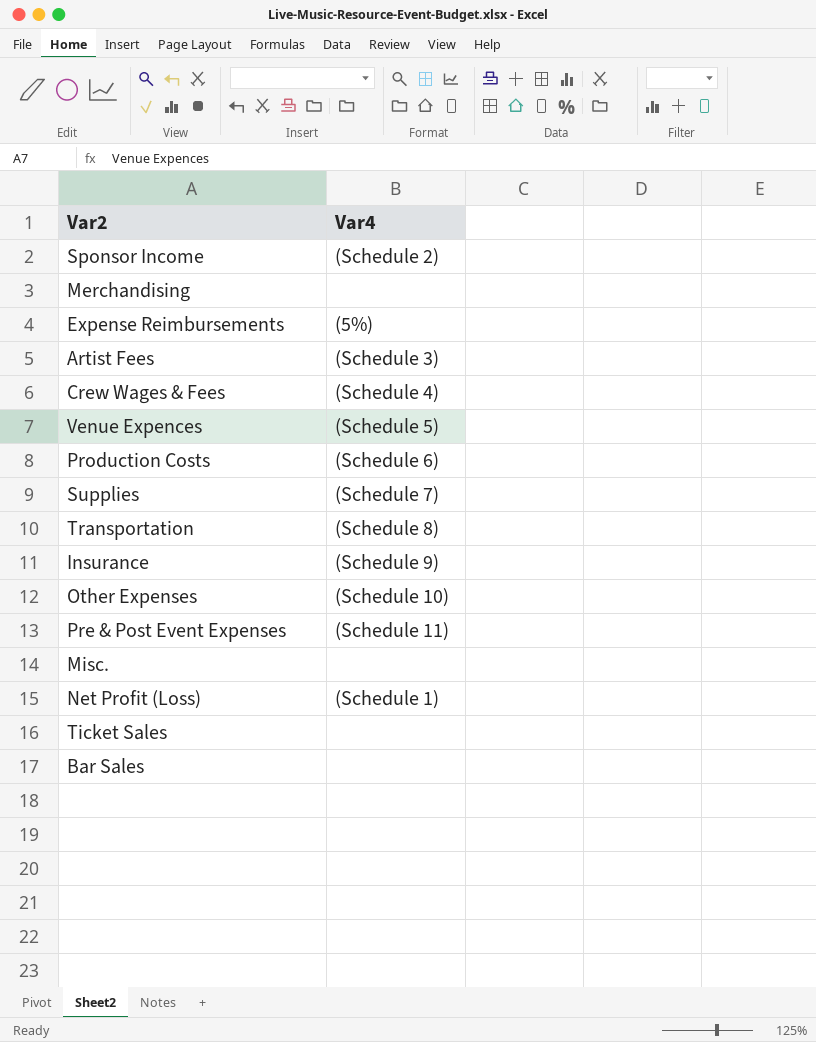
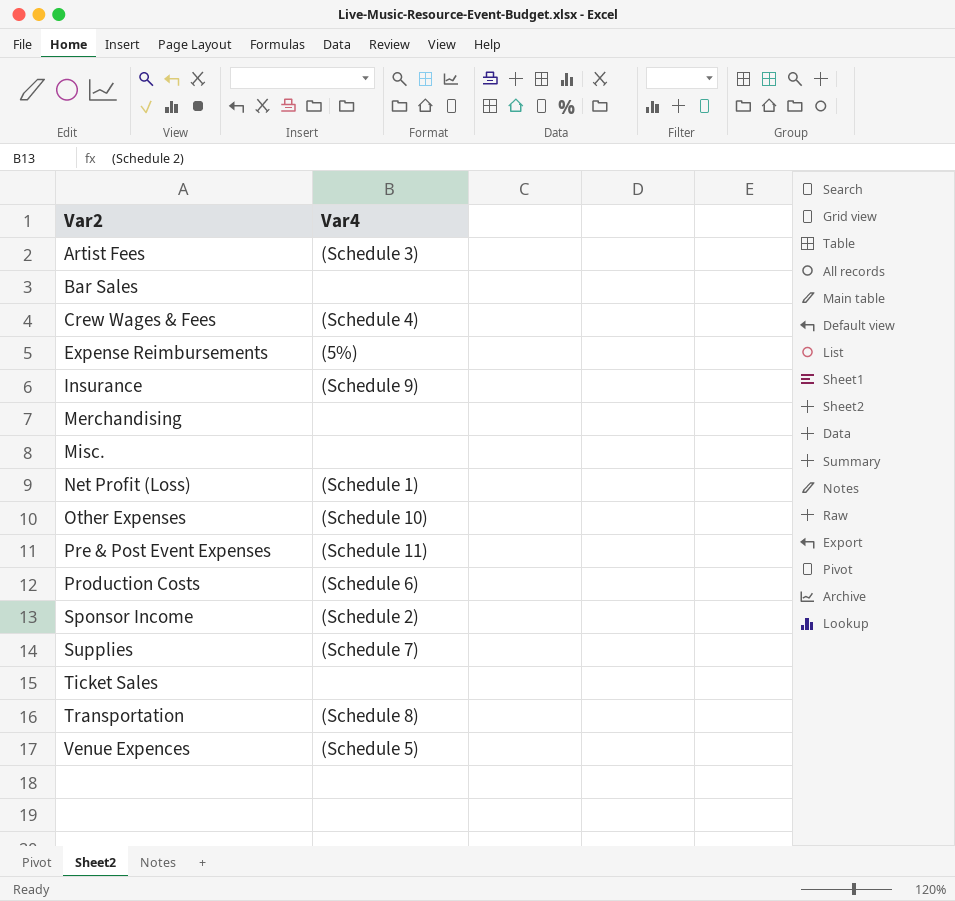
row order: none -> Var2 ascending

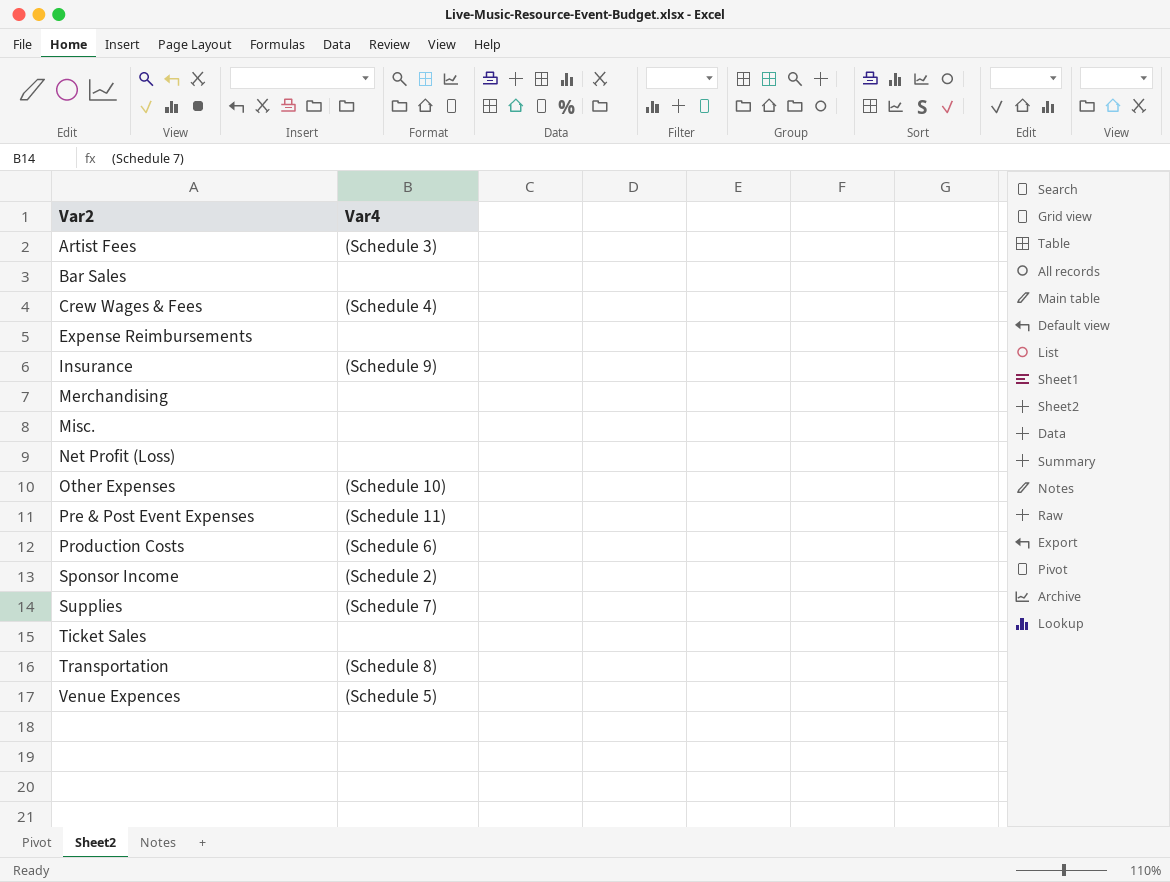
Expense Reimbursements | Var4: (5%) -> none
Net Profit (Loss) | Var4: (Schedule 1) -> none

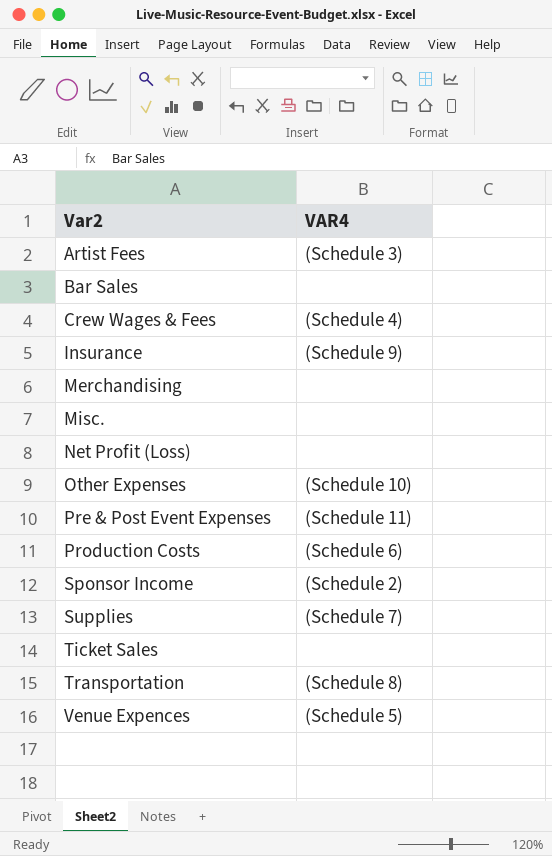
column name: Var4 -> VAR4
row Expense Reimbursements: none -> none

